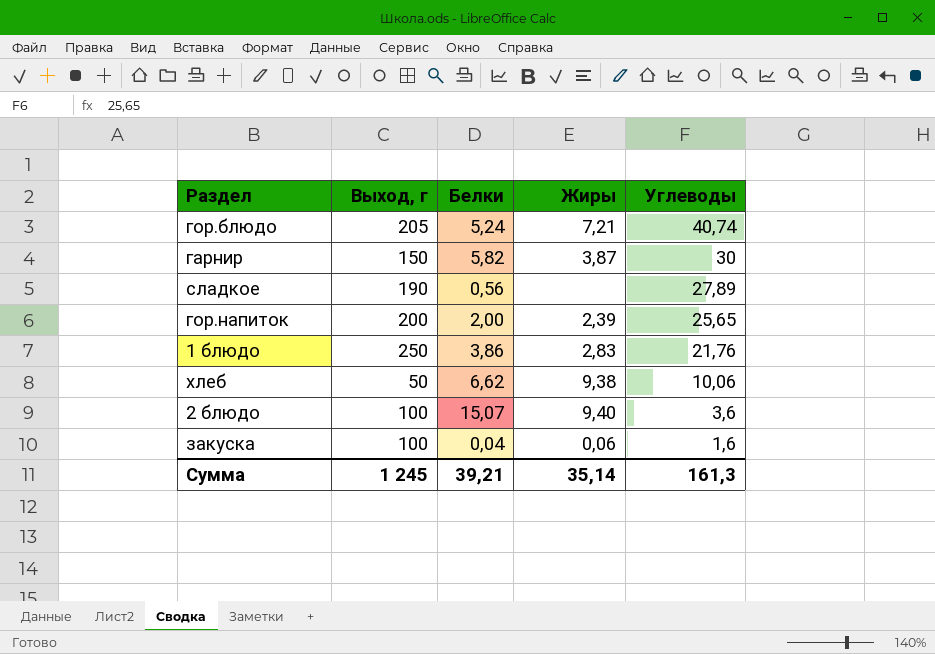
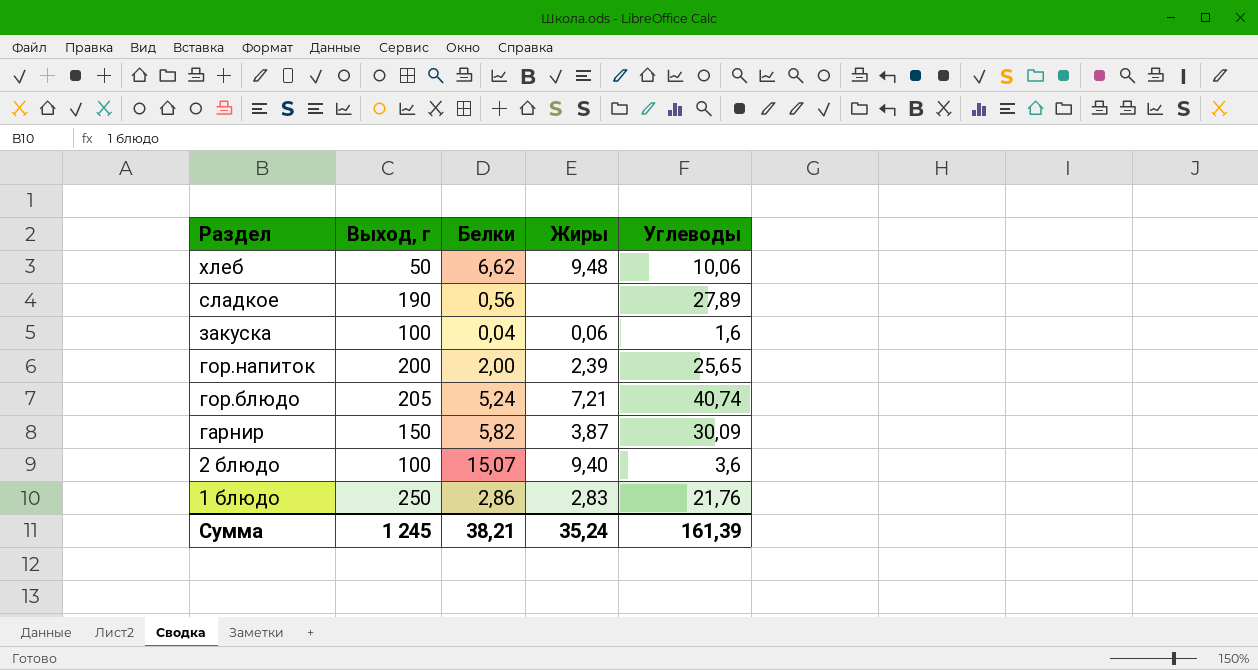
row order: Углеводы descending -> Раздел descending
хлеб | Жиры: 9,38 -> 9,48
гарнир | Углеводы: 30 -> 30,09
1 блюдо | Белки: 3,86 -> 2,86
Сумма | Белки: 39,21 -> 38,21
Сумма | Жиры: 35,14 -> 35,24
Сумма | Углеводы: 161,3 -> 161,39

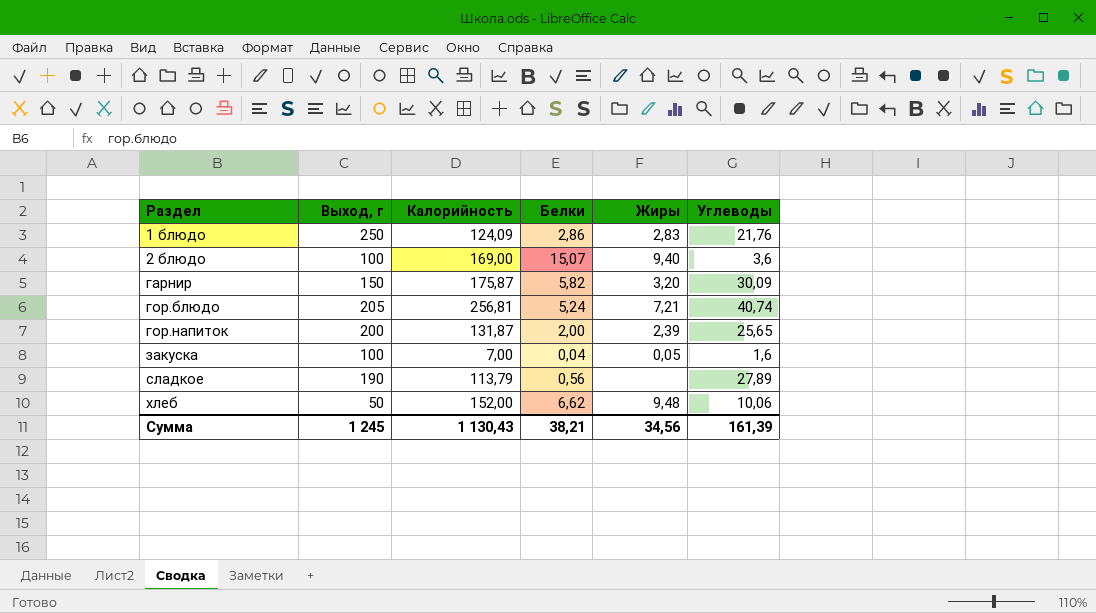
row order: Раздел descending -> Раздел ascending
column Калорийность | position: none -> 3
гарнир | Жиры: 3,87 -> 3,20
закуска | Жиры: 0,06 -> 0,05
Сумма | Жиры: 35,24 -> 34,56

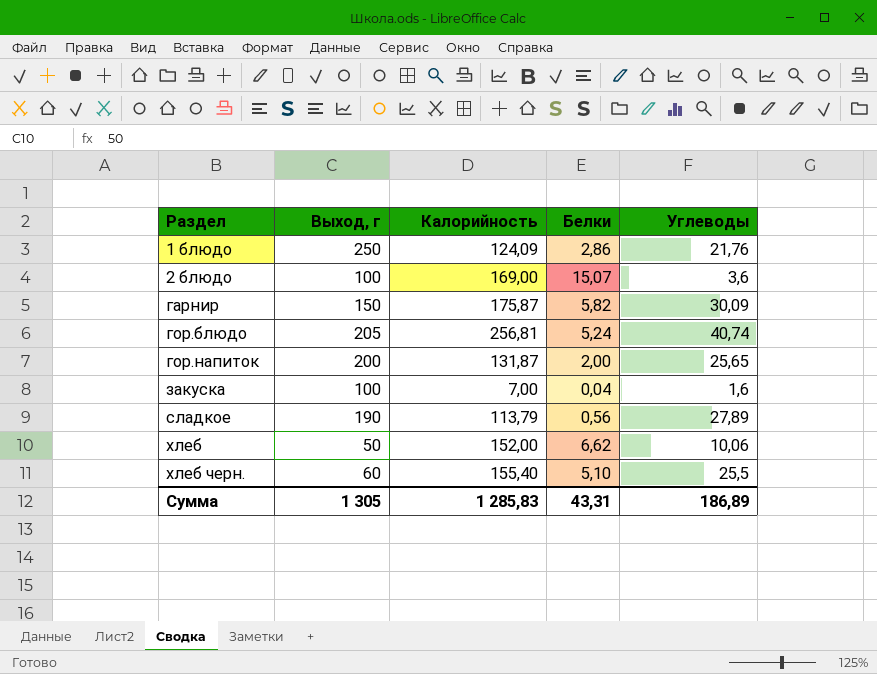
column Жиры | position: 5 -> none
row хлеб черн.: none -> 60 | 155,40 | 5,10 | 25,5
Сумма | Выход, г: 1 245 -> 1 305
Сумма | Калорийность: 1 130,43 -> 1 285,83
Сумма | Белки: 38,21 -> 43,31
Сумма | Углеводы: 161,39 -> 186,89

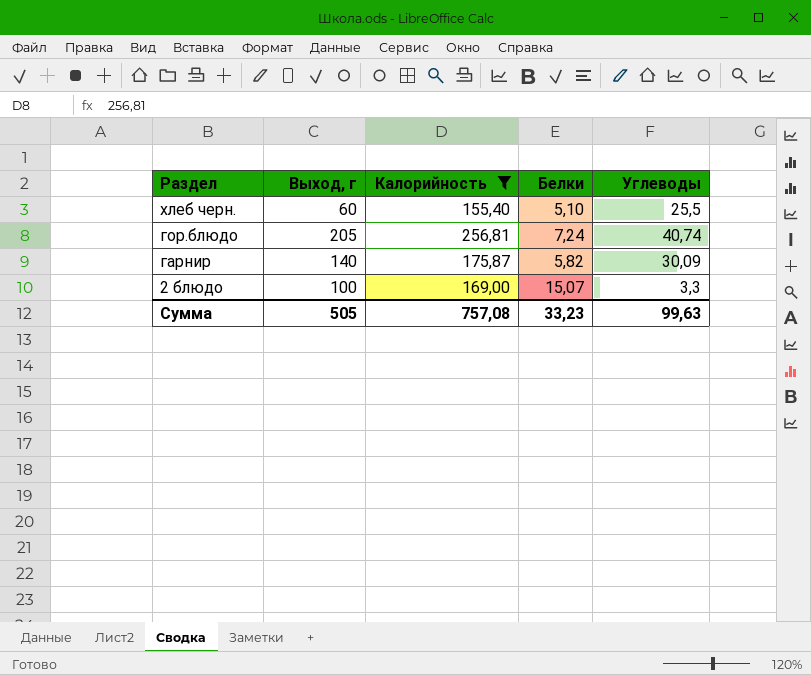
filter: none -> Калорийность >= 155,40
row order: Раздел ascending -> Раздел descending
гор.блюдо | Белки: 5,24 -> 7,24
гарнир | Выход, г: 150 -> 140
2 блюдо | Углеводы: 3,6 -> 3,3
Сумма | Выход, г: 1 305 -> 505
Сумма | Калорийность: 1 285,83 -> 757,08
Сумма | Белки: 43,31 -> 33,23
Сумма | Углеводы: 186,89 -> 99,63

